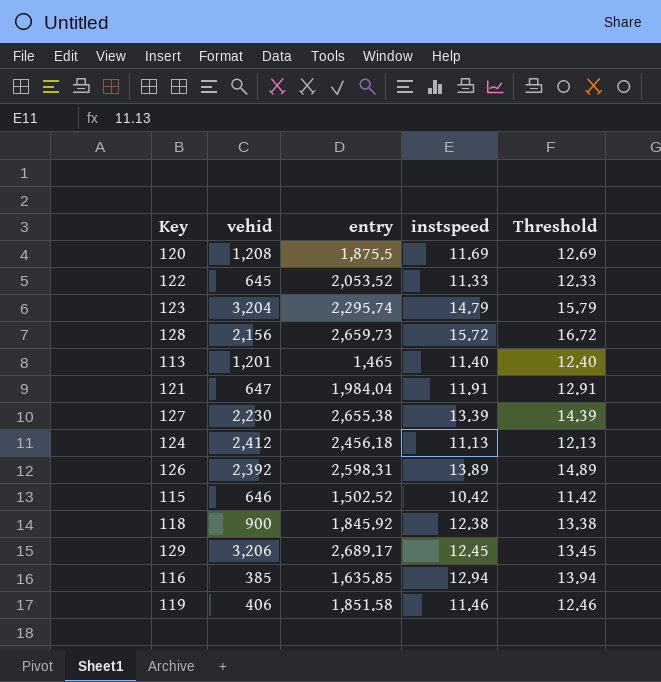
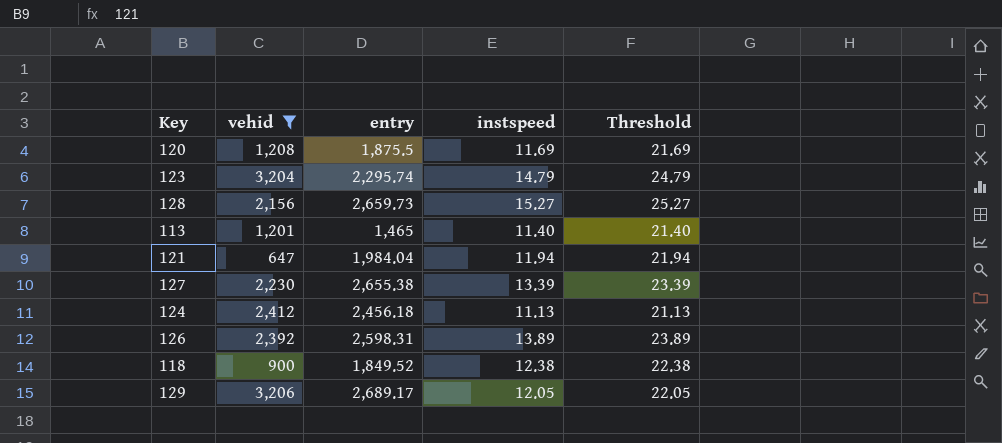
filter: none -> vehid >= 647
column Threshold | formula: [instspeed] + 1 -> [instspeed] + 10
128 | instspeed: 15.72 -> 15.27
121 | instspeed: 11.91 -> 11.94
118 | entry: 1,845.92 -> 1,849.52
129 | instspeed: 12.45 -> 12.05

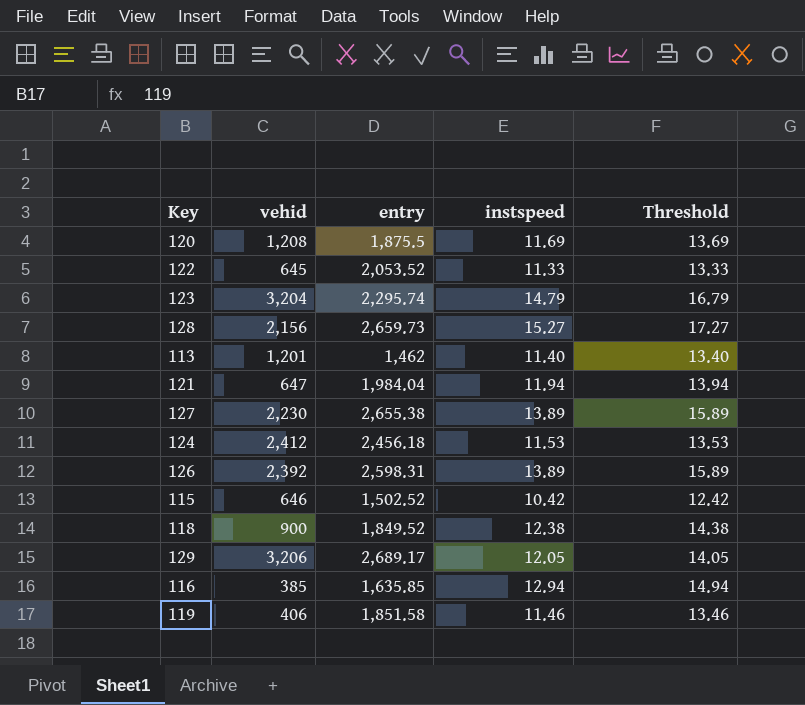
filter: vehid >= 647 -> none
column Threshold | formula: [instspeed] + 10 -> [instspeed] + 2
113 | entry: 1,465 -> 1,462
127 | instspeed: 13.39 -> 13.89
124 | instspeed: 11.13 -> 11.53

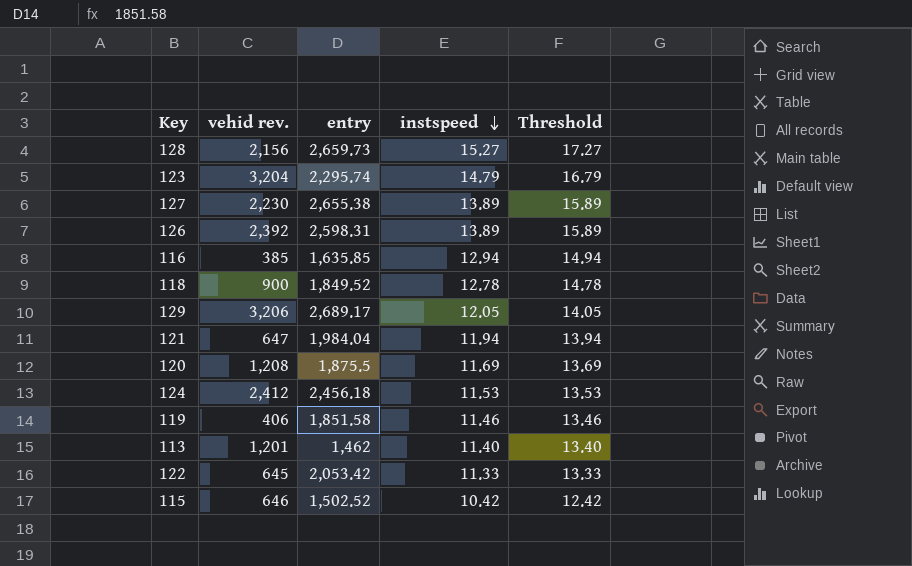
row order: none -> instspeed descending
column name: vehid -> vehid rev.
118 | instspeed: 12.38 -> 12.78
118 | Threshold: 14.38 -> 14.78
122 | entry: 2,053.52 -> 2,053.42

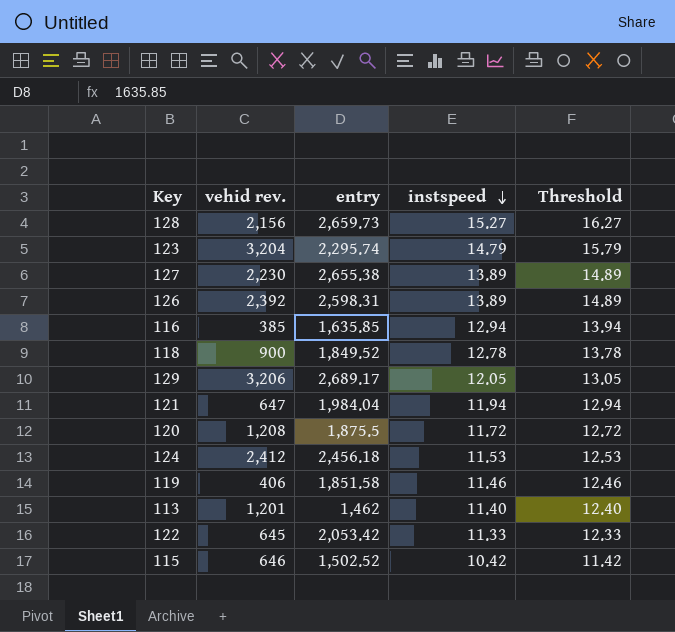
column Threshold | formula: [instspeed] + 2 -> [instspeed] + 1
120 | instspeed: 11.69 -> 11.72

